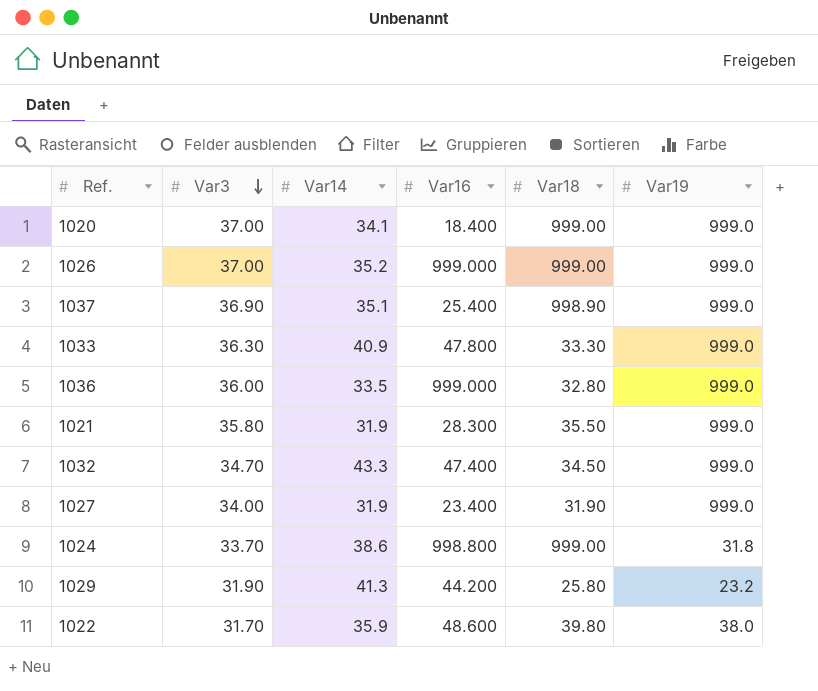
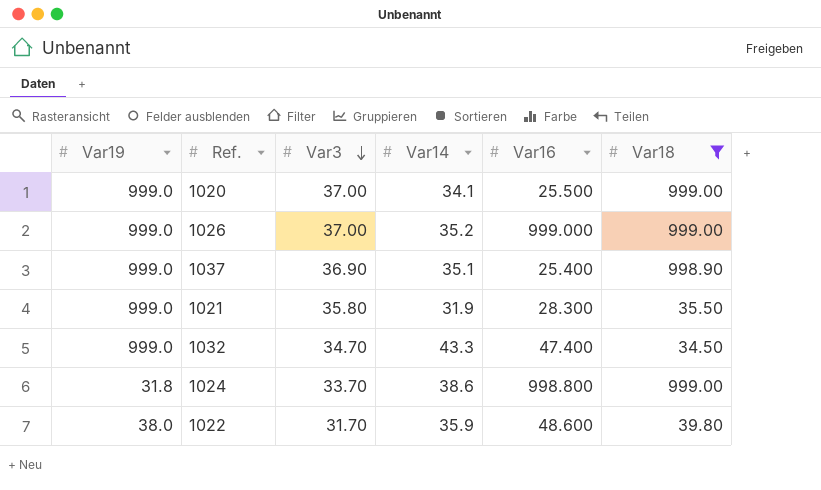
filter: none -> Var18 >= 34.50
column Var19 | position: 6 -> 1
1020 | Var16: 18.400 -> 25.500

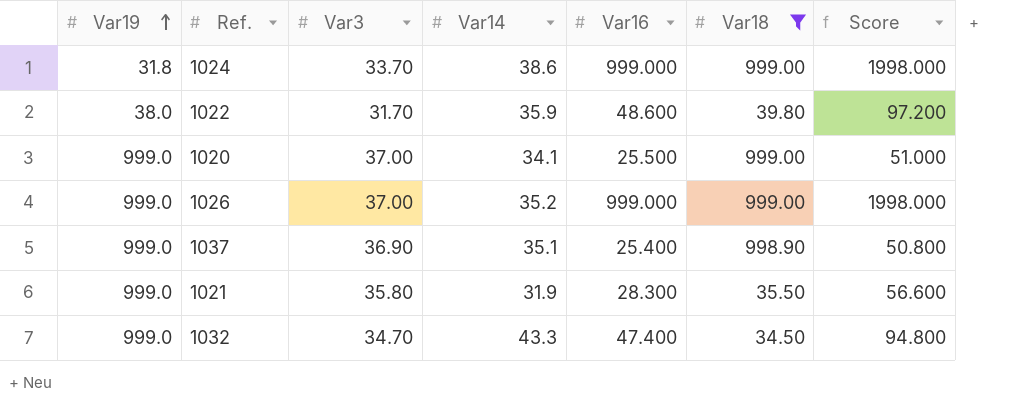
row order: Var3 descending -> Var19 ascending
column Score | formula: none -> [Var16] * 2
1024 | Var16: 998.800 -> 999.000

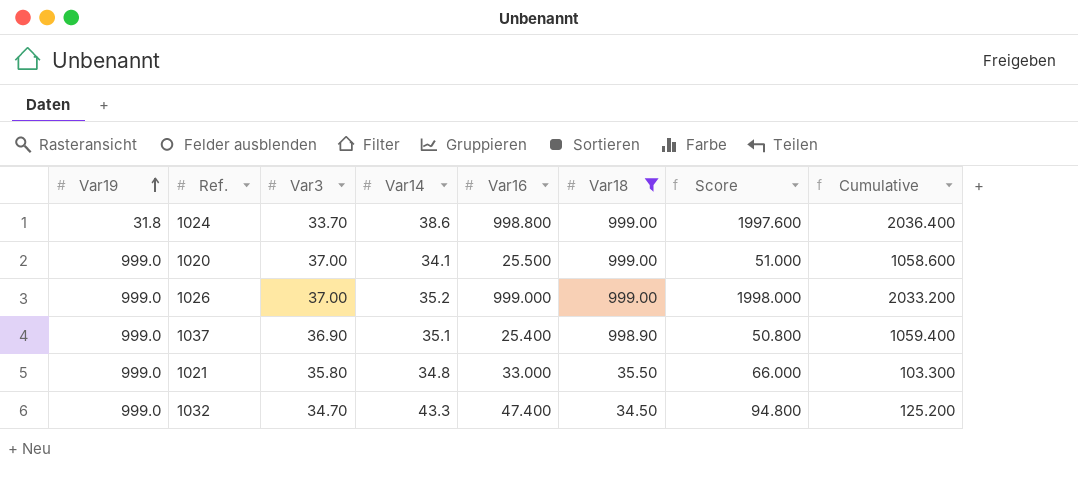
column Cumulative | formula: none -> [Var14] + [Var16] + [Var18]
row 1022: 38.0 | 31.70 | 35.9 | 48.600 | 39.80 | 97.200 -> none
1024 | Var16: 999.000 -> 998.800
1024 | Score: 1998.000 -> 1997.600
1021 | Var14: 31.9 -> 34.8
1021 | Var16: 28.300 -> 33.000
1021 | Score: 56.600 -> 66.000

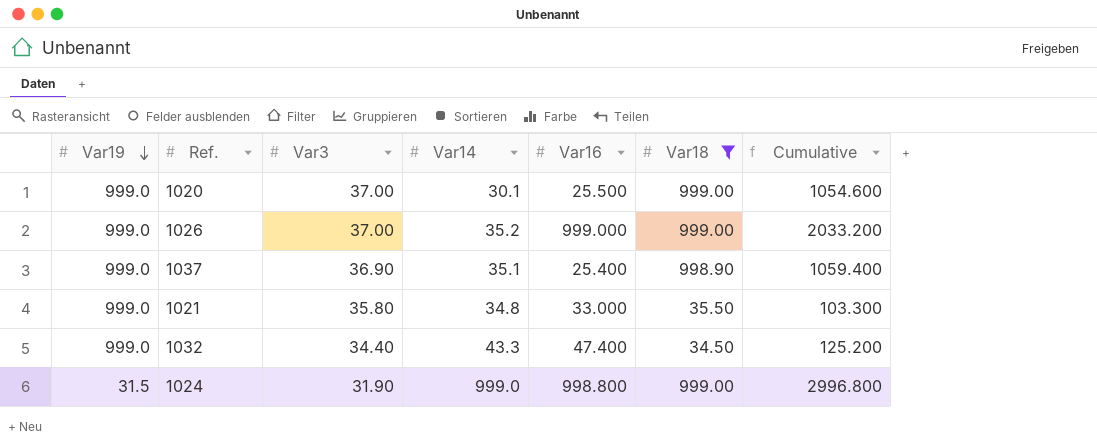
row order: Var19 ascending -> Var19 descending
column Score | formula: [Var16] * 2 -> none
1020 | Var14: 34.1 -> 30.1
1020 | Cumulative: 1058.600 -> 1054.600
1032 | Var3: 34.70 -> 34.40
1024 | Var19: 31.8 -> 31.5
1024 | Var3: 33.70 -> 31.90
1024 | Var14: 38.6 -> 999.0
1024 | Cumulative: 2036.400 -> 2996.800

